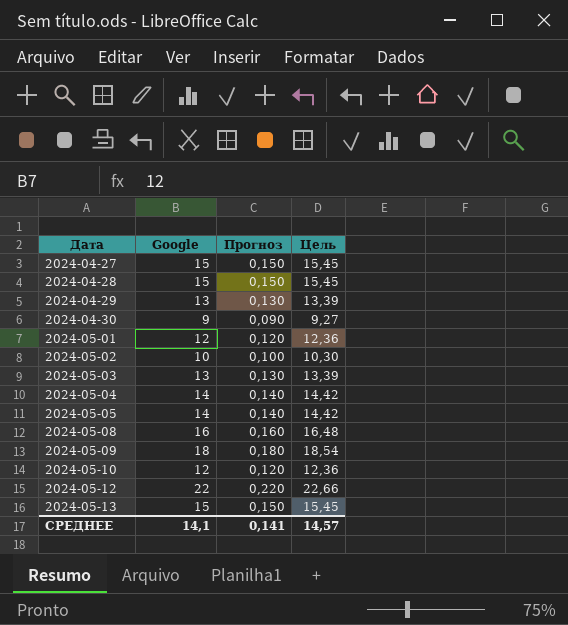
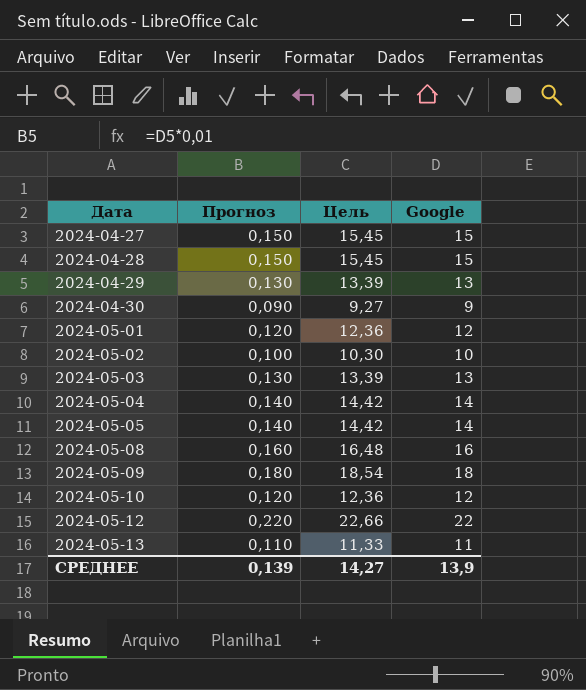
column Google | position: 2 -> 4
2024-05-13 | Прогноз: 0,150 -> 0,110
2024-05-13 | Цель: 15,45 -> 11,33
2024-05-13 | Google: 15 -> 11
СРЕДНЕЕ | Прогноз: 0,141 -> 0,139
СРЕДНЕЕ | Цель: 14,57 -> 14,27
СРЕДНЕЕ | Google: 14,1 -> 13,9

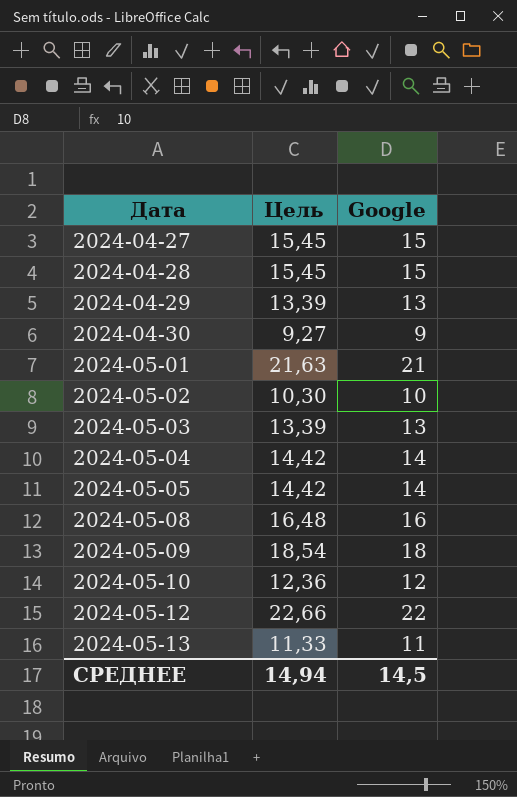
column Прогноз | formula: [Google] * 0,01 -> none
2024-05-01 | Цель: 12,36 -> 21,63
2024-05-01 | Google: 12 -> 21
СРЕДНЕЕ | Цель: 14,27 -> 14,94
СРЕДНЕЕ | Google: 13,9 -> 14,5

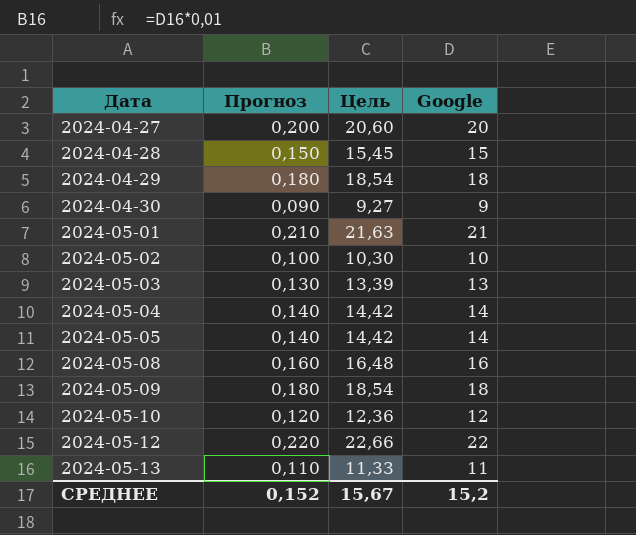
column Прогноз | formula: none -> [Google] * 0,01
2024-04-27 | Цель: 15,45 -> 20,60
2024-04-27 | Google: 15 -> 20
2024-04-29 | Цель: 13,39 -> 18,54
2024-04-29 | Google: 13 -> 18
СРЕДНЕЕ | Цель: 14,94 -> 15,67
СРЕДНЕЕ | Google: 14,5 -> 15,2

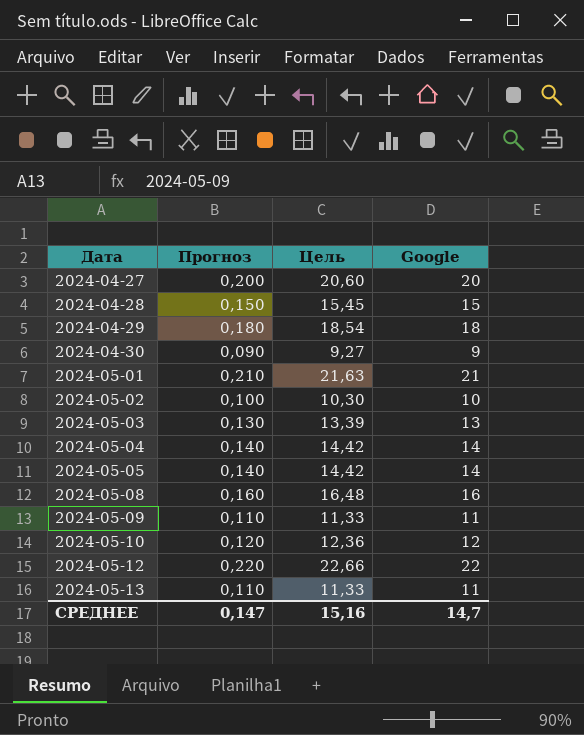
2024-05-09 | Прогноз: 0,180 -> 0,110
2024-05-09 | Цель: 18,54 -> 11,33
2024-05-09 | Google: 18 -> 11
СРЕДНЕЕ | Прогноз: 0,152 -> 0,147
СРЕДНЕЕ | Цель: 15,67 -> 15,16
СРЕДНЕЕ | Google: 15,2 -> 14,7

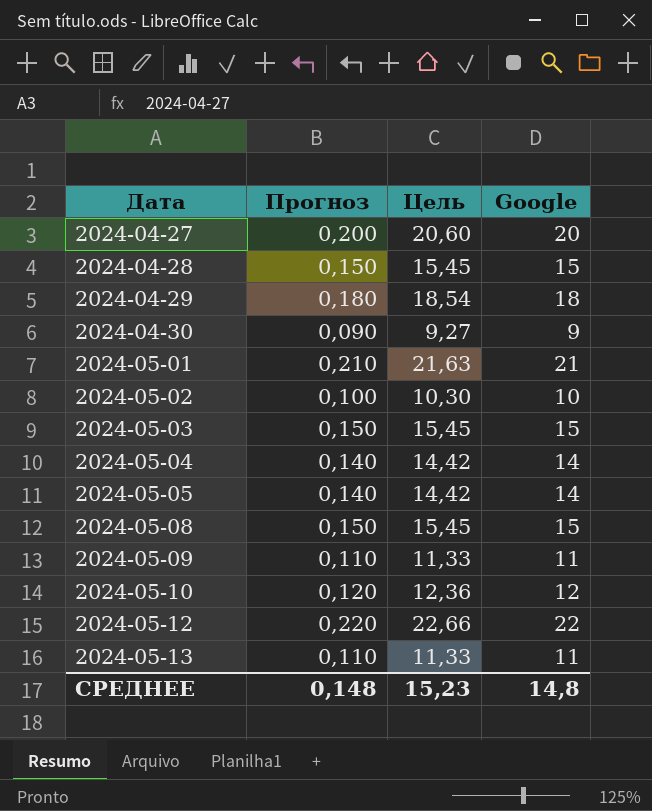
2024-05-03 | Прогноз: 0,130 -> 0,150
2024-05-03 | Цель: 13,39 -> 15,45
2024-05-03 | Google: 13 -> 15
2024-05-08 | Прогноз: 0,160 -> 0,150
2024-05-08 | Цель: 16,48 -> 15,45
2024-05-08 | Google: 16 -> 15
СРЕДНЕЕ | Прогноз: 0,147 -> 0,148
СРЕДНЕЕ | Цель: 15,16 -> 15,23
СРЕДНЕЕ | Google: 14,7 -> 14,8

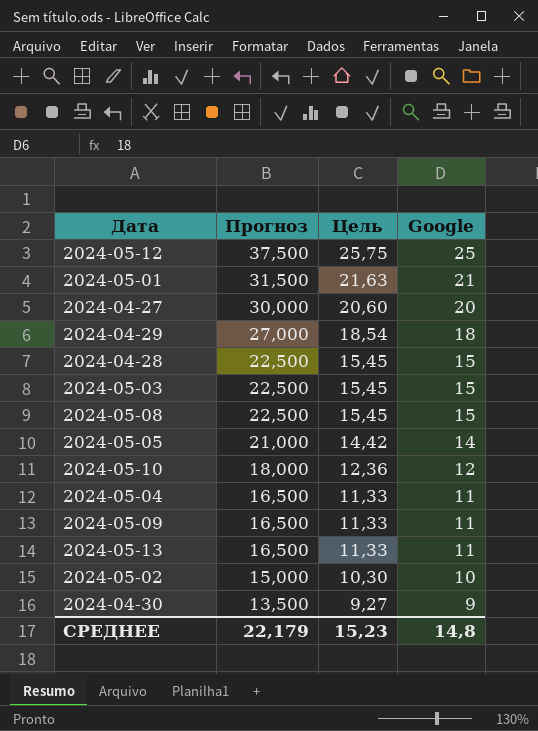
row order: Дата ascending -> Прогноз descending
column Прогноз | formula: [Google] * 0,01 -> [Google] * 1,5
2024-05-12 | Цель: 22,66 -> 25,75
2024-05-12 | Google: 22 -> 25
2024-05-04 | Цель: 14,42 -> 11,33
2024-05-04 | Google: 14 -> 11
СРЕДНЕЕ | Прогноз: 0,148 -> 22,179

